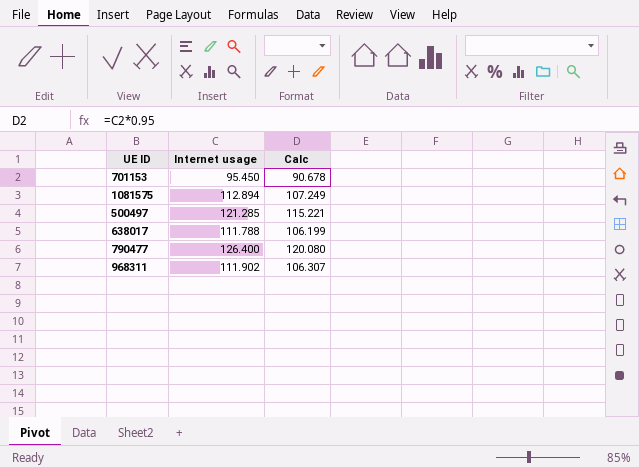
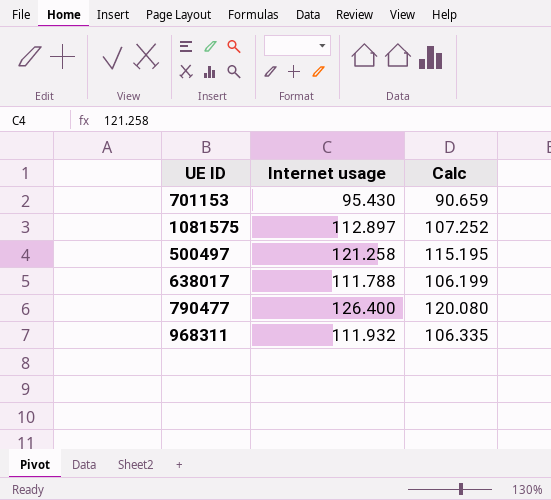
701153 | Internet usage: 95.450 -> 95.430
701153 | Calc: 90.678 -> 90.659
1081575 | Internet usage: 112.894 -> 112.897
1081575 | Calc: 107.249 -> 107.252
500497 | Internet usage: 121.285 -> 121.258
500497 | Calc: 115.221 -> 115.195
968311 | Internet usage: 111.902 -> 111.932
968311 | Calc: 106.307 -> 106.335

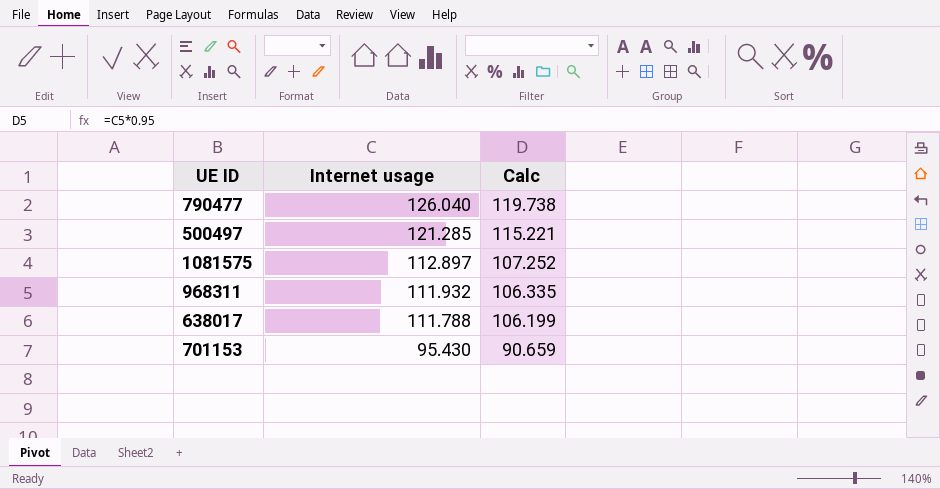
row order: none -> Internet usage descending
790477 | Internet usage: 126.400 -> 126.040
790477 | Calc: 120.080 -> 119.738
500497 | Internet usage: 121.258 -> 121.285
500497 | Calc: 115.195 -> 115.221

